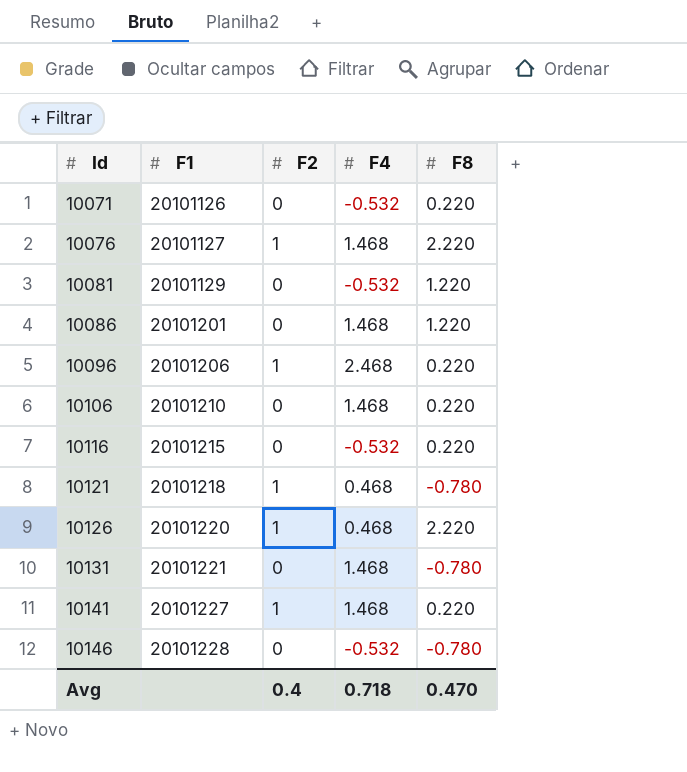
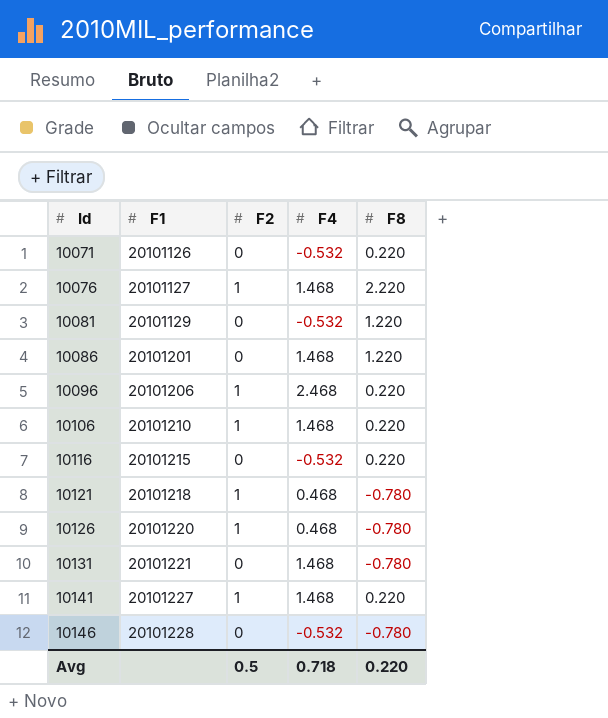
10106 | F2: 0 -> 1
10126 | F8: 2.220 -> -0.780
Avg | F2: 0.4 -> 0.5
Avg | F8: 0.470 -> 0.220

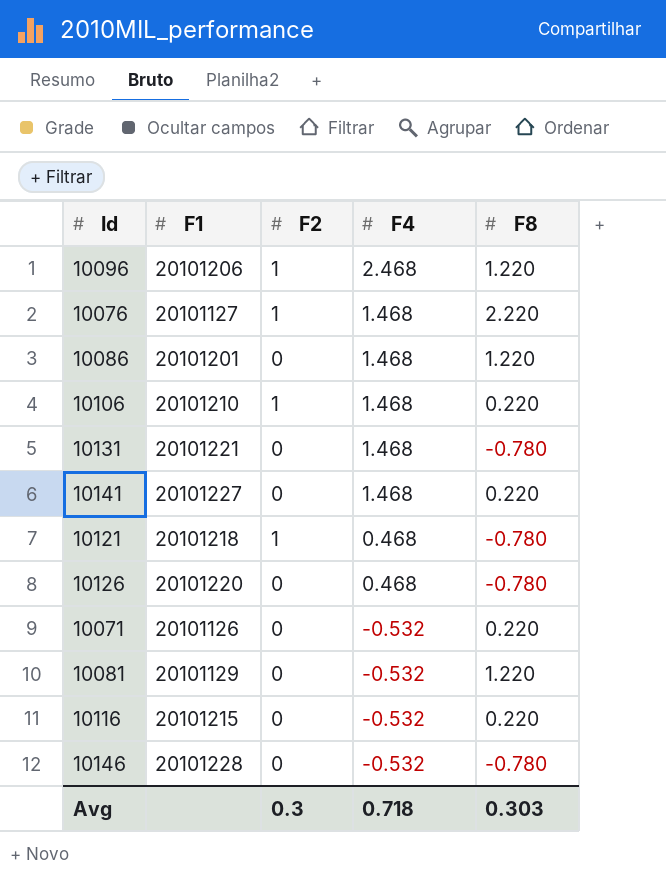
row order: Id ascending -> F4 descending
10096 | F8: 0.220 -> 1.220
10141 | F2: 1 -> 0
10126 | F2: 1 -> 0
Avg | F2: 0.5 -> 0.3
Avg | F8: 0.220 -> 0.303

